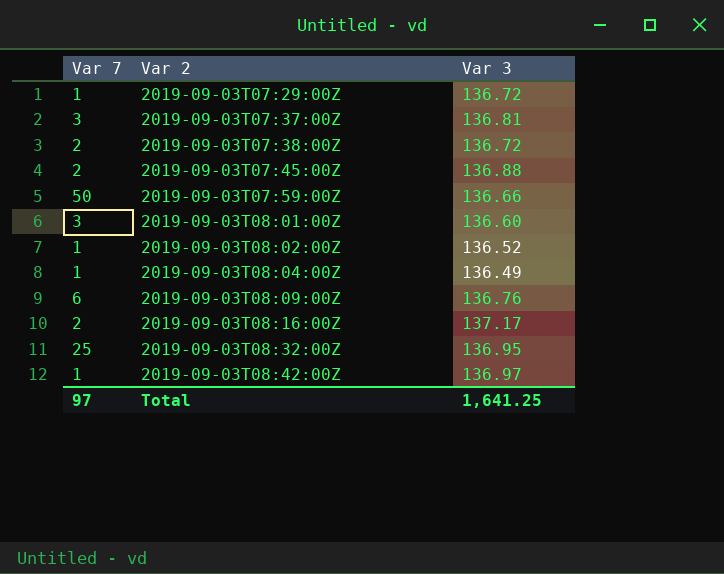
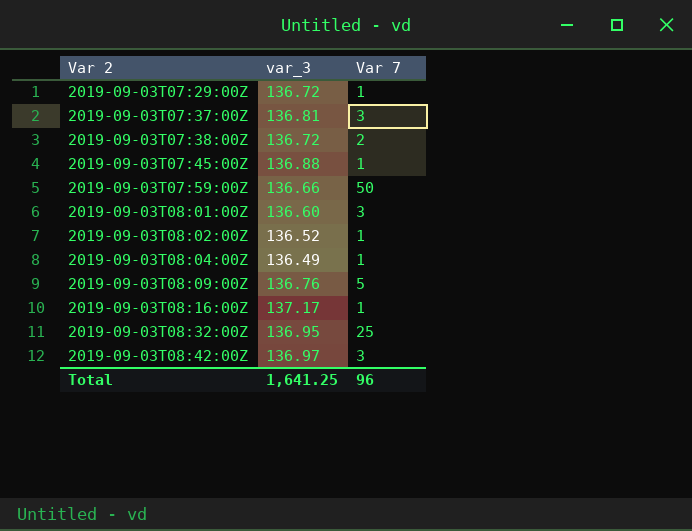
column name: Var 3 -> var_3
column Var 7 | position: 1 -> 3
2019-09-03T07:45:00Z | Var 7: 2 -> 1
2019-09-03T08:09:00Z | Var 7: 6 -> 5
2019-09-03T08:16:00Z | Var 7: 2 -> 1
2019-09-03T08:42:00Z | Var 7: 1 -> 3
Total | Var 7: 97 -> 96

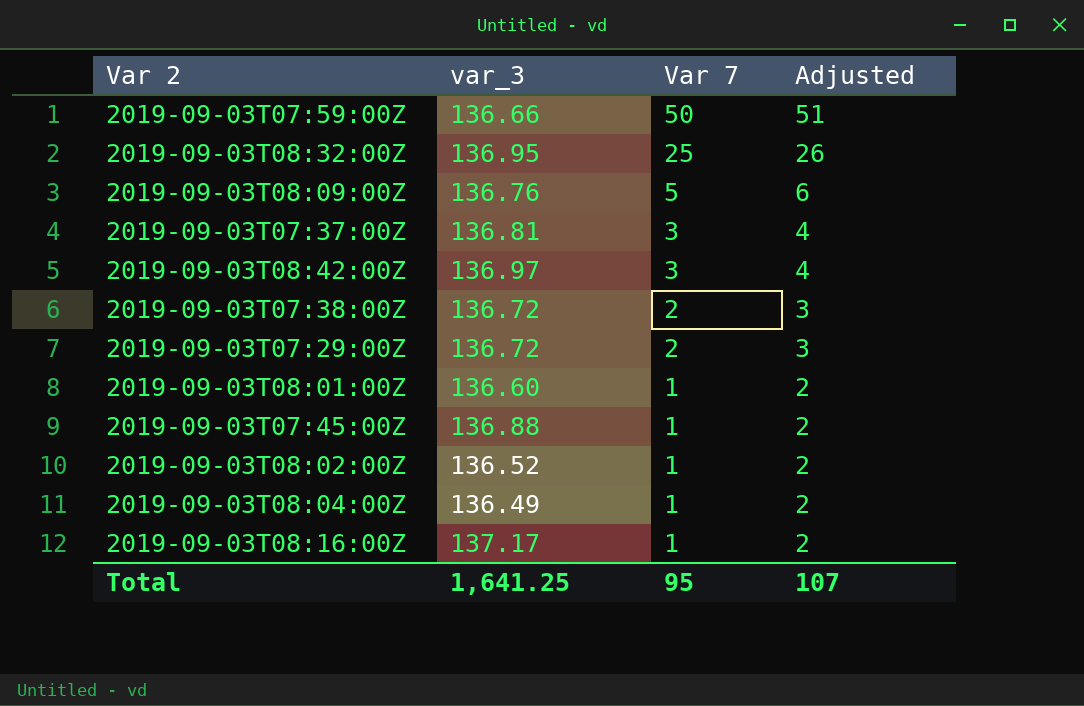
row order: Var 2 ascending -> Var 7 descending
column Adjusted | formula: none -> [Var 7] + 1
2019-09-03T07:29:00Z | Var 7: 1 -> 2
2019-09-03T08:01:00Z | Var 7: 3 -> 1
Total | Var 7: 96 -> 95

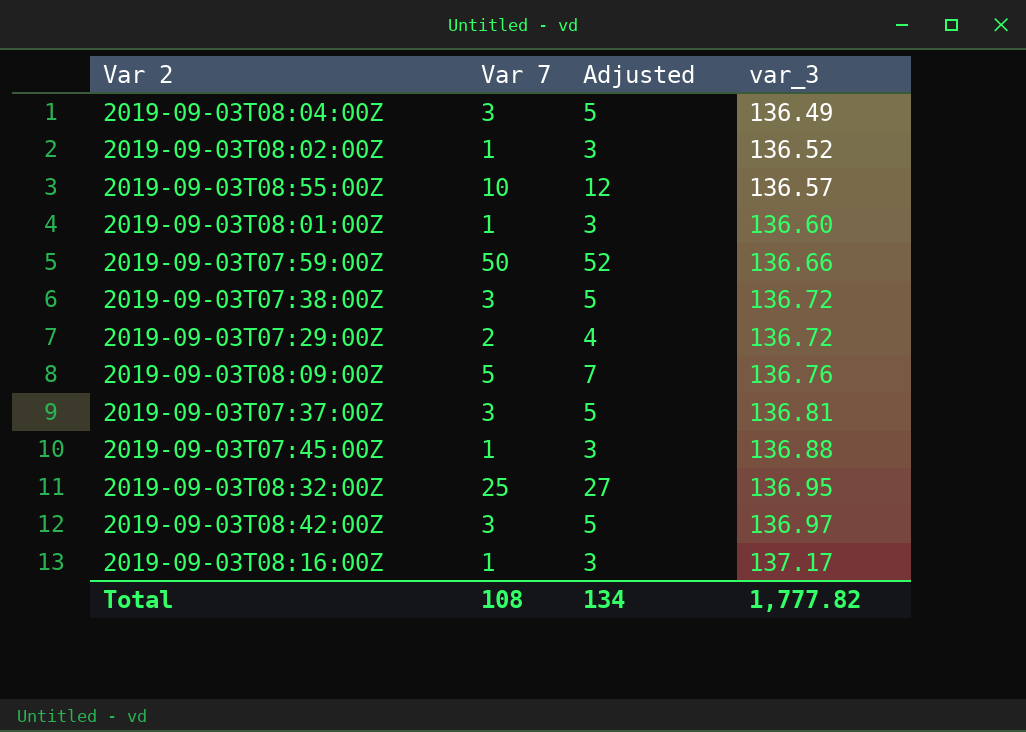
row order: Var 7 descending -> var_3 ascending
column Adjusted | formula: [Var 7] + 1 -> [Var 7] + 2
column var_3 | position: 2 -> 4
2019-09-03T08:04:00Z | Var 7: 1 -> 3
row 2019-09-03T08:55:00Z: none -> 10 | 12 | 136.57
2019-09-03T07:38:00Z | Var 7: 2 -> 3
Total | Var 7: 95 -> 108
Total | Adjusted: 107 -> 134
Total | var_3: 1,641.25 -> 1,777.82

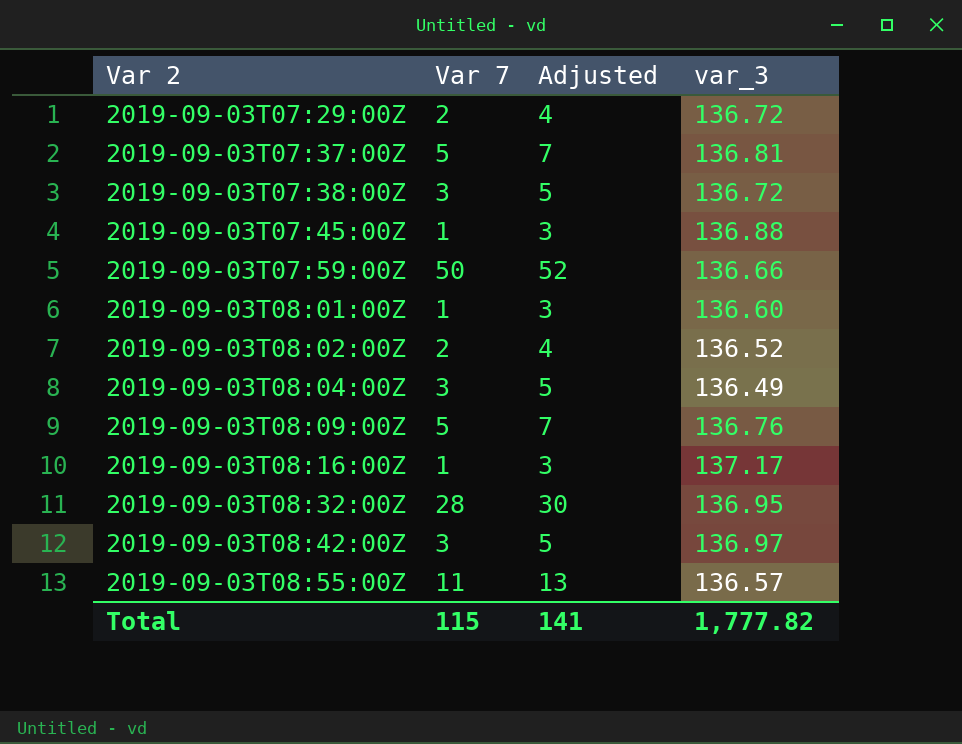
row order: var_3 ascending -> Var 2 ascending
2019-09-03T07:37:00Z | Var 7: 3 -> 5
2019-09-03T07:37:00Z | Adjusted: 5 -> 7
2019-09-03T08:02:00Z | Var 7: 1 -> 2
2019-09-03T08:02:00Z | Adjusted: 3 -> 4
2019-09-03T08:32:00Z | Var 7: 25 -> 28
2019-09-03T08:32:00Z | Adjusted: 27 -> 30
2019-09-03T08:55:00Z | Var 7: 10 -> 11
2019-09-03T08:55:00Z | Adjusted: 12 -> 13
Total | Var 7: 108 -> 115
Total | Adjusted: 134 -> 141

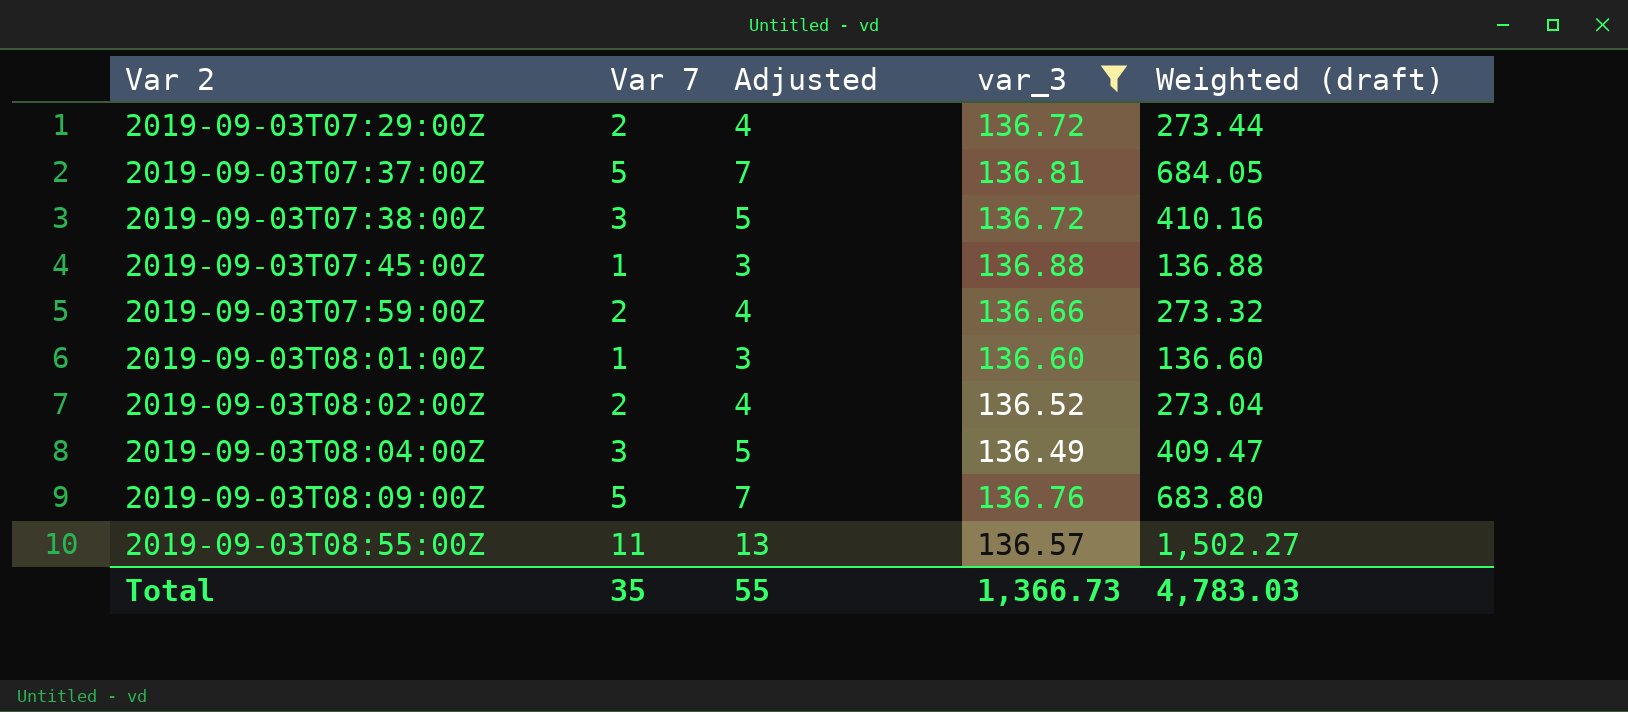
filter: none -> var_3 <= 136.88
column Weighted (draft) | formula: none -> [Var 7] * [var_3]
2019-09-03T07:59:00Z | Var 7: 50 -> 2
2019-09-03T07:59:00Z | Adjusted: 52 -> 4
Total | Var 7: 115 -> 35
Total | Adjusted: 141 -> 55
Total | var_3: 1,777.82 -> 1,366.73

